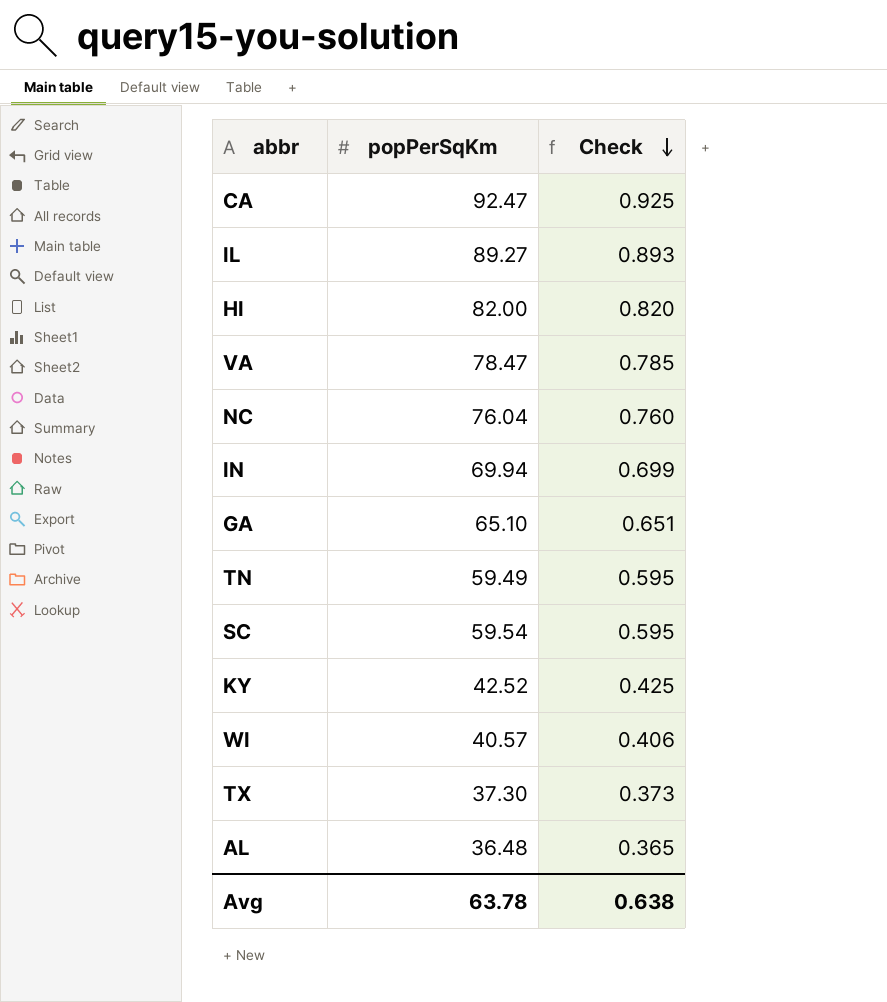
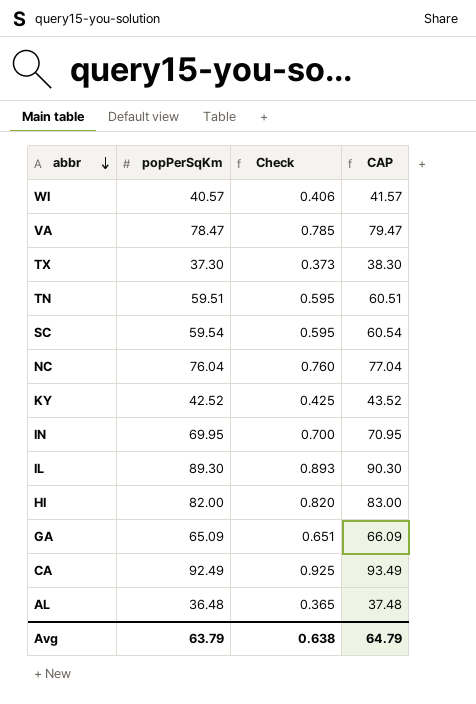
row order: Check descending -> abbr descending
column CAP | formula: none -> [popPerSqKm] + 1
TN | popPerSqKm: 59.49 -> 59.51
IN | popPerSqKm: 69.94 -> 69.95
IN | Check: 0.699 -> 0.700
IL | popPerSqKm: 89.27 -> 89.30
GA | popPerSqKm: 65.10 -> 65.09
CA | popPerSqKm: 92.47 -> 92.49
Avg | popPerSqKm: 63.78 -> 63.79

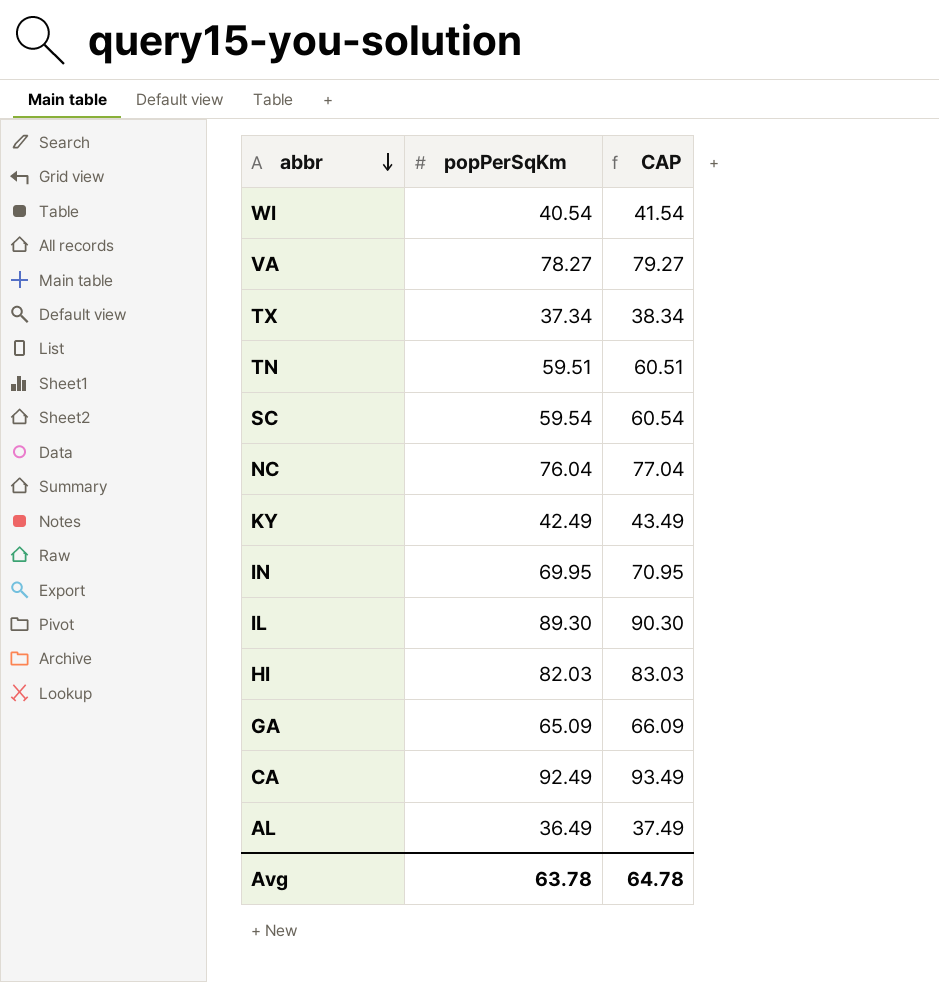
column Check | formula: [popPerSqKm] * 0.01 -> none
WI | popPerSqKm: 40.57 -> 40.54
WI | CAP: 41.57 -> 41.54
VA | popPerSqKm: 78.47 -> 78.27
VA | CAP: 79.47 -> 79.27
TX | popPerSqKm: 37.30 -> 37.34
TX | CAP: 38.30 -> 38.34
KY | popPerSqKm: 42.52 -> 42.49
KY | CAP: 43.52 -> 43.49
HI | popPerSqKm: 82.00 -> 82.03
HI | CAP: 83.00 -> 83.03
AL | popPerSqKm: 36.48 -> 36.49
AL | CAP: 37.48 -> 37.49
Avg | popPerSqKm: 63.79 -> 63.78
Avg | CAP: 64.79 -> 64.78

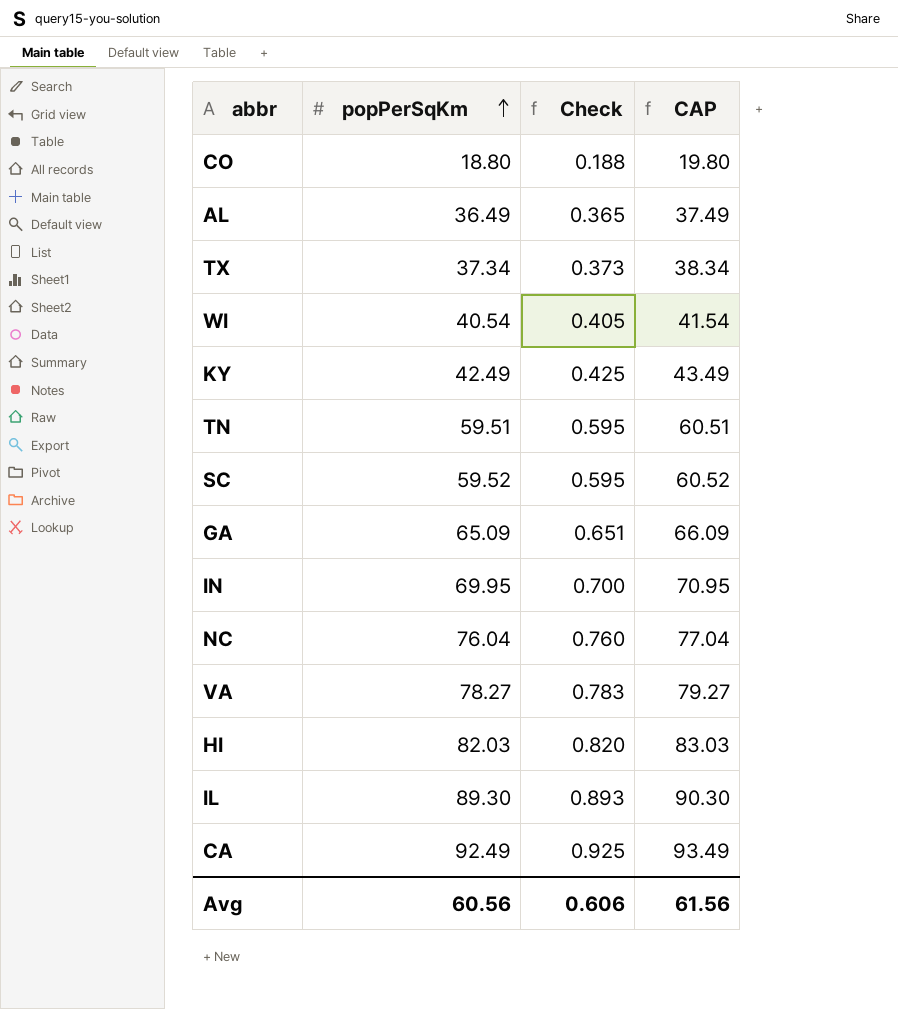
row order: abbr descending -> popPerSqKm ascending
column Check | formula: none -> [popPerSqKm] * 0.01
row CO: none -> 18.80 | 0.188 | 19.80
SC | popPerSqKm: 59.54 -> 59.52
SC | CAP: 60.54 -> 60.52
Avg | popPerSqKm: 63.78 -> 60.56
Avg | CAP: 64.78 -> 61.56

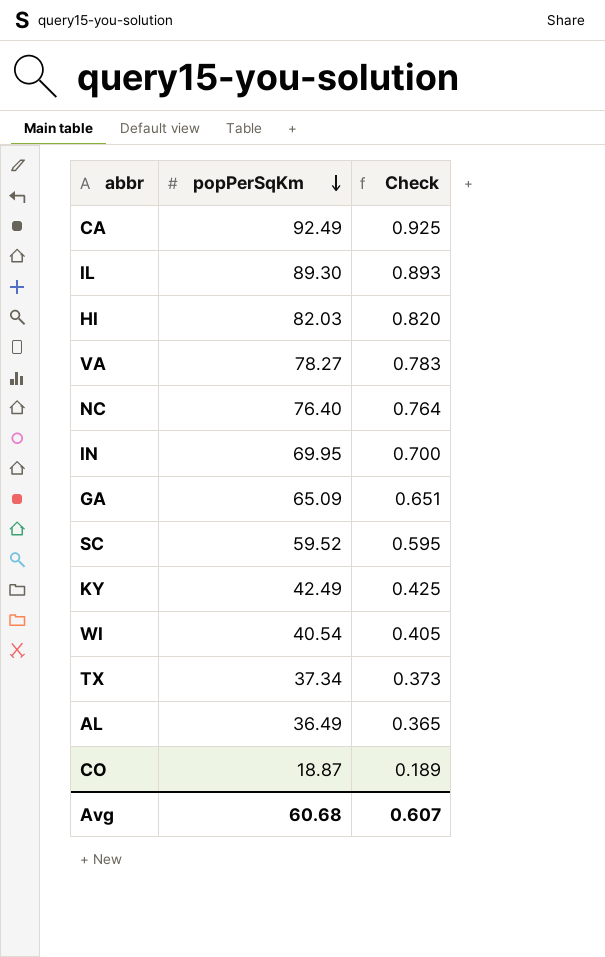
row order: popPerSqKm ascending -> popPerSqKm descending
column CAP | formula: [popPerSqKm] + 1 -> none
row TN: 59.51 | 0.595 | 60.51 -> none
NC | popPerSqKm: 76.04 -> 76.40
NC | Check: 0.760 -> 0.764
CO | popPerSqKm: 18.80 -> 18.87
CO | Check: 0.188 -> 0.189
Avg | popPerSqKm: 60.56 -> 60.68
Avg | Check: 0.606 -> 0.607

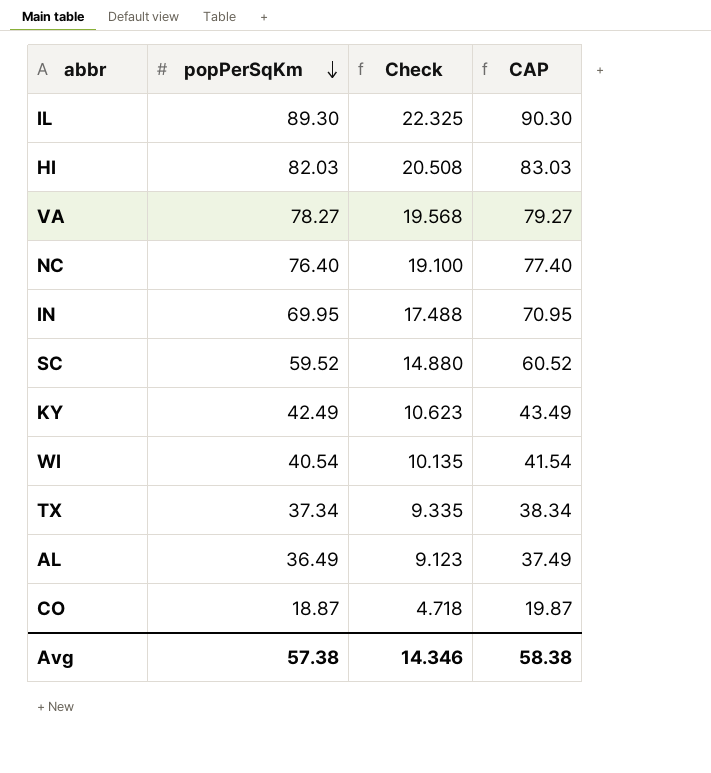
column Check | formula: [popPerSqKm] * 0.01 -> [popPerSqKm] * 0.25
column CAP | formula: none -> [popPerSqKm] + 1
row CA: 92.49 | 0.925 -> none
row GA: 65.09 | 0.651 -> none
Avg | popPerSqKm: 60.68 -> 57.38
Avg | Check: 0.607 -> 14.346

